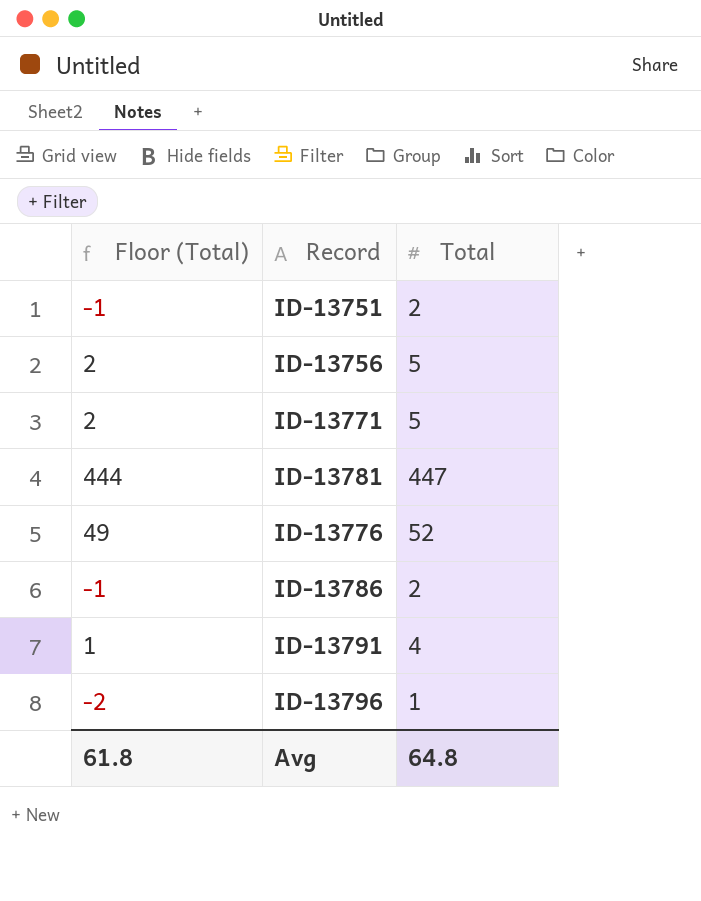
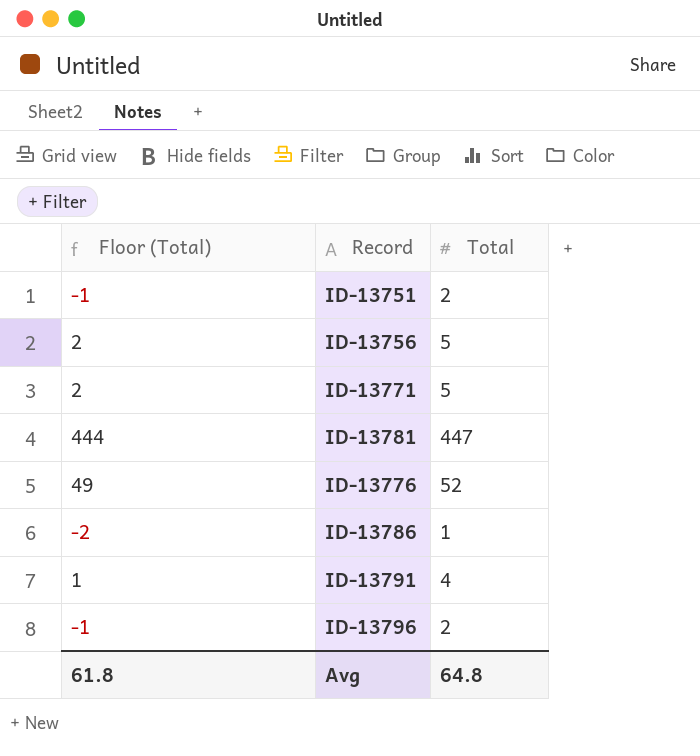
ID-13786 | Floor (Total): -1 -> -2
ID-13786 | Total: 2 -> 1
ID-13796 | Floor (Total): -2 -> -1
ID-13796 | Total: 1 -> 2

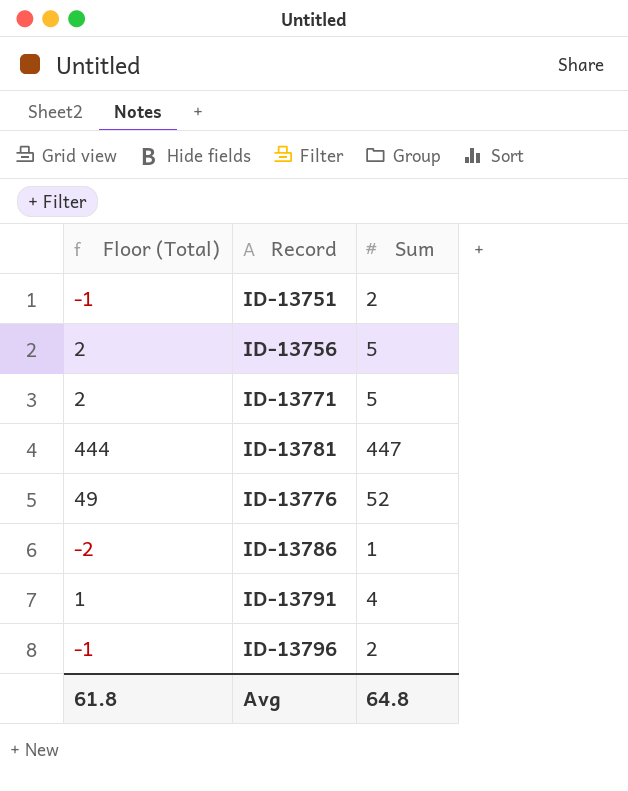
column name: Total -> Sum

